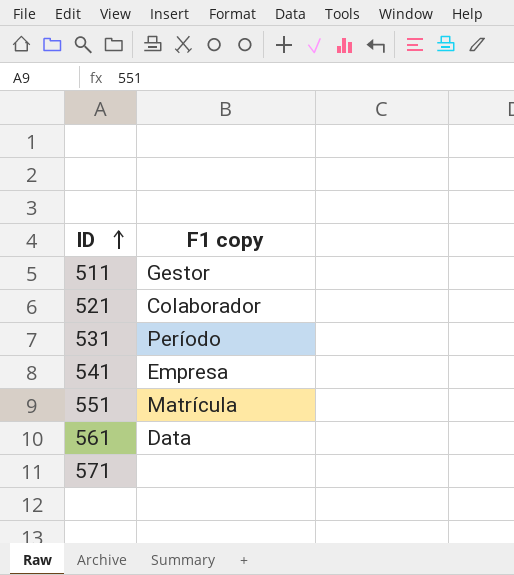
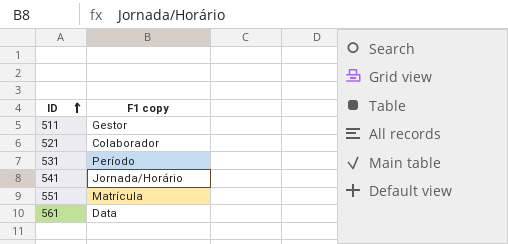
row 571: none -> none
541 | F1 copy: Empresa -> Jornada/Horário

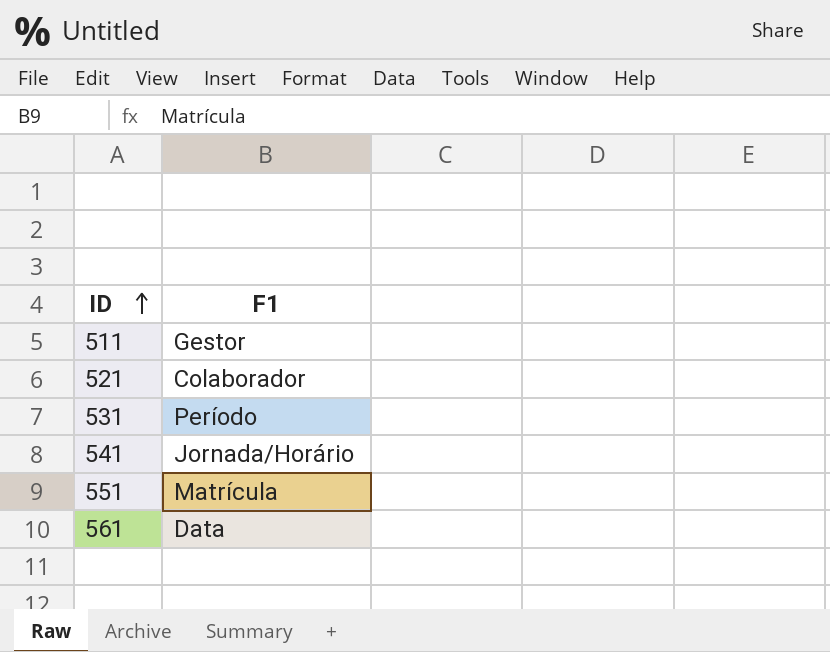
column name: F1 copy -> F1

